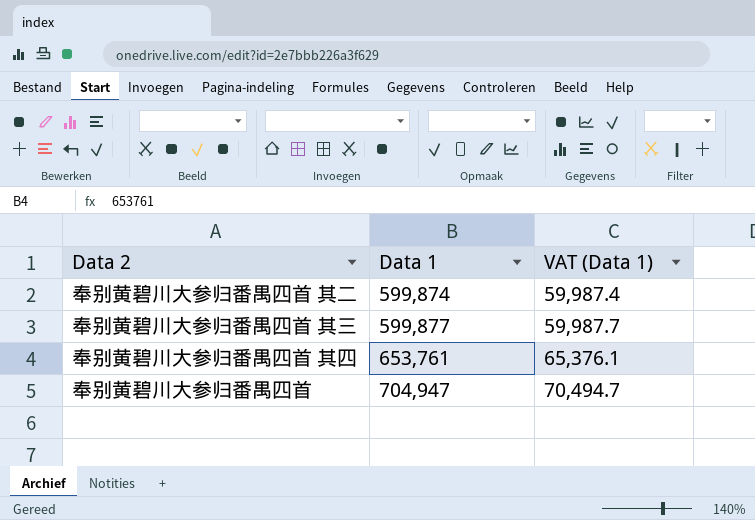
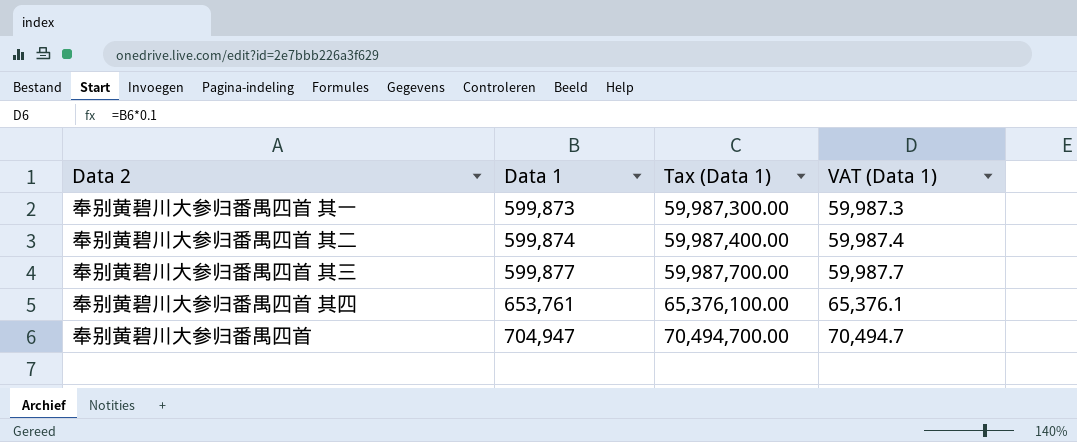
column Tax (Data 1) | formula: none -> [Data 1] * 100
row 奉别黄碧川大参归番禺四首 其一: none -> 599,873 | 59,987,300.00 | 59,987.3

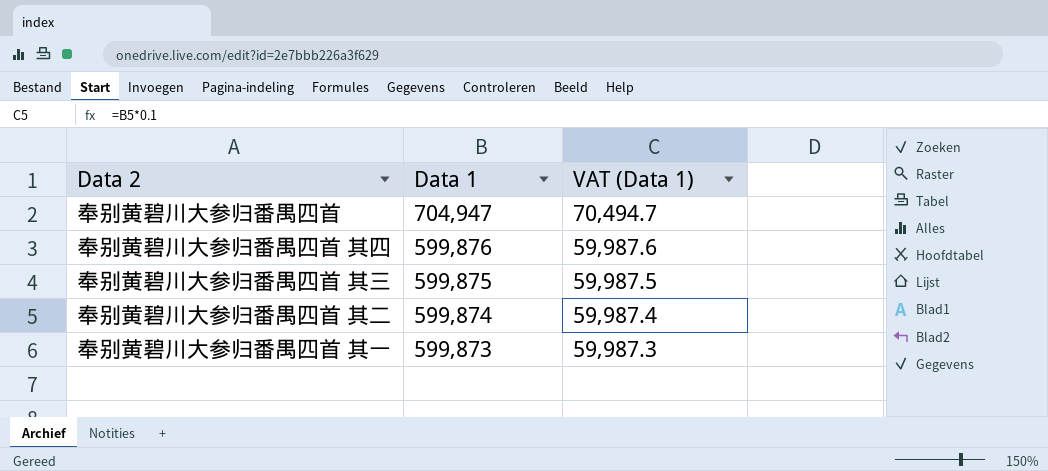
row order: Data 1 ascending -> Data 1 descending
column Tax (Data 1) | formula: [Data 1] * 100 -> none
奉别黄碧川大参归番禺四首 其四 | Data 1: 653,761 -> 599,876
奉别黄碧川大参归番禺四首 其四 | VAT (Data 1): 65,376.1 -> 59,987.6
奉别黄碧川大参归番禺四首 其三 | Data 1: 599,877 -> 599,875
奉别黄碧川大参归番禺四首 其三 | VAT (Data 1): 59,987.7 -> 59,987.5

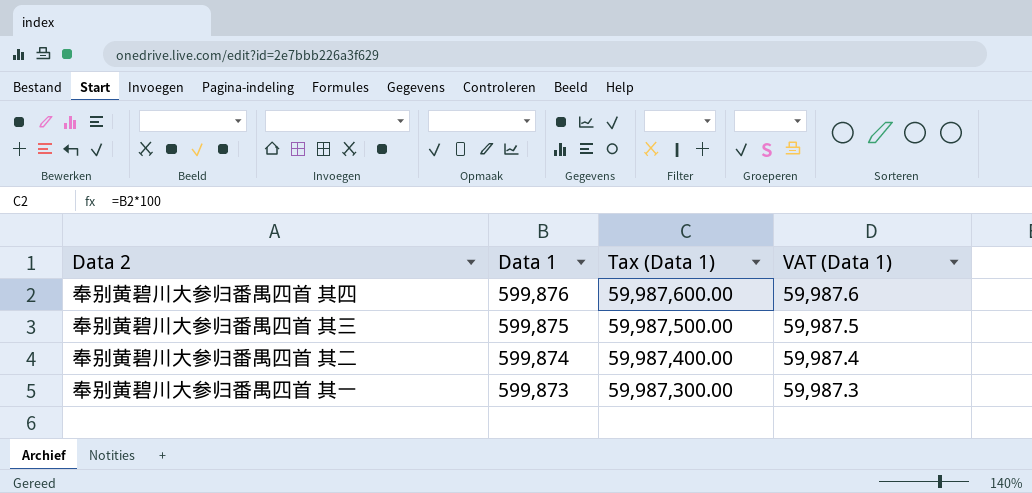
column Tax (Data 1) | formula: none -> [Data 1] * 100
row 奉别黄碧川大参归番禺四首: 704,947 | 70,494.7 -> none

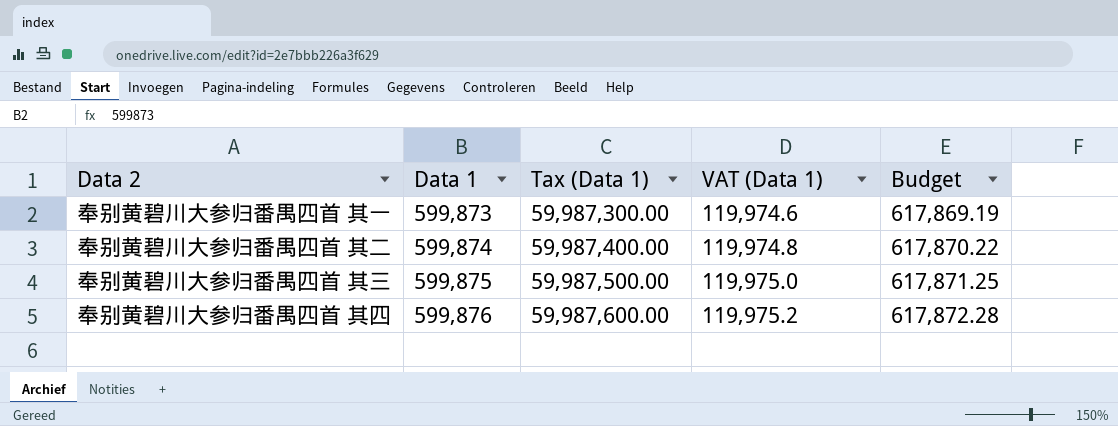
row order: Data 1 descending -> Data 1 ascending
column VAT (Data 1) | formula: [Data 1] * 0.1 -> [Data 1] * 0.2
column Budget | formula: none -> [Data 1] * 1.03

